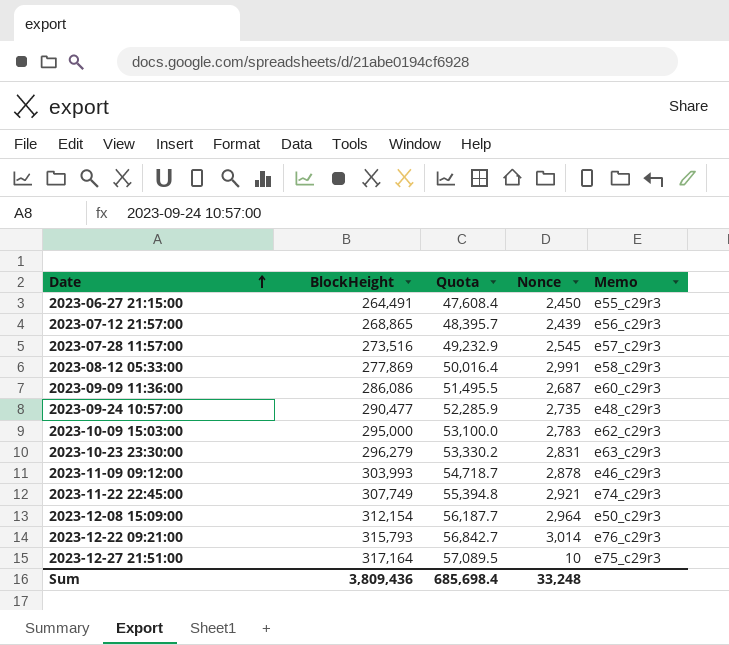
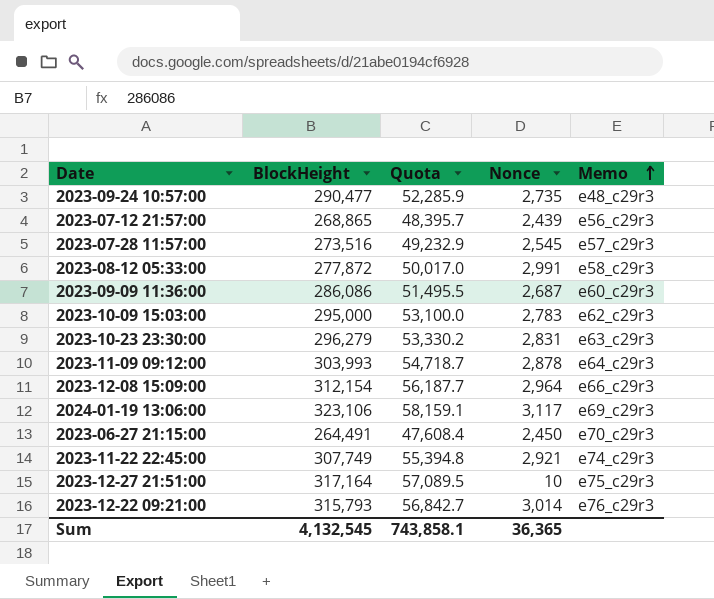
row order: Date ascending -> Memo ascending
2023-08-12 05:33:00 | BlockHeight: 277,869 -> 277,872
2023-08-12 05:33:00 | Quota: 50,016.4 -> 50,017.0
2023-11-09 09:12:00 | Memo: e46_c29r3 -> e64_c29r3
2023-12-08 15:09:00 | Memo: e50_c29r3 -> e66_c29r3
row 2024-01-19 13:06:00: none -> 323,106 | 58,159.1 | 3,117 | e69_c29r3
2023-06-27 21:15:00 | Memo: e55_c29r3 -> e70_c29r3
Sum | BlockHeight: 3,809,436 -> 4,132,545
Sum | Quota: 685,698.4 -> 743,858.1
Sum | Nonce: 33,248 -> 36,365

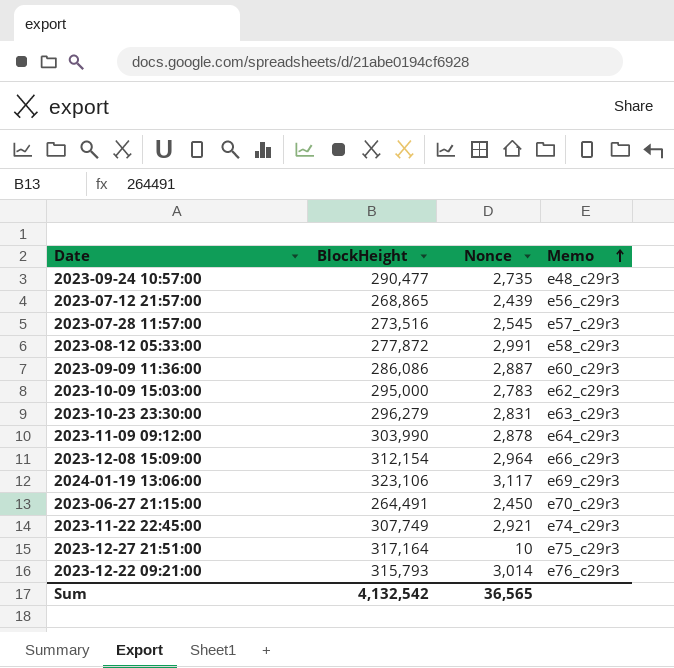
column Quota | formula: [BlockHeight] * 0.18 -> none
2023-09-09 11:36:00 | Nonce: 2,687 -> 2,887
2023-11-09 09:12:00 | BlockHeight: 303,993 -> 303,990
Sum | BlockHeight: 4,132,545 -> 4,132,542
Sum | Nonce: 36,365 -> 36,565

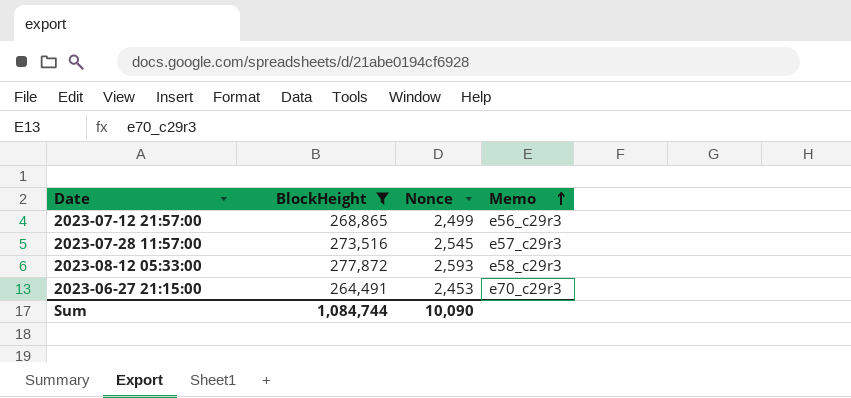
filter: none -> BlockHeight <= 277,872
2023-07-12 21:57:00 | Nonce: 2,439 -> 2,499
2023-08-12 05:33:00 | Nonce: 2,991 -> 2,593
2023-06-27 21:15:00 | Nonce: 2,450 -> 2,453
Sum | BlockHeight: 4,132,542 -> 1,084,744
Sum | Nonce: 36,565 -> 10,090

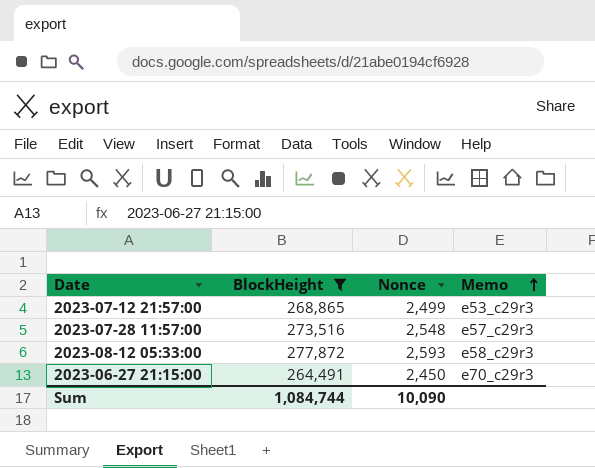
2023-07-12 21:57:00 | Memo: e56_c29r3 -> e53_c29r3
2023-07-28 11:57:00 | Nonce: 2,545 -> 2,548
2023-06-27 21:15:00 | Nonce: 2,453 -> 2,450

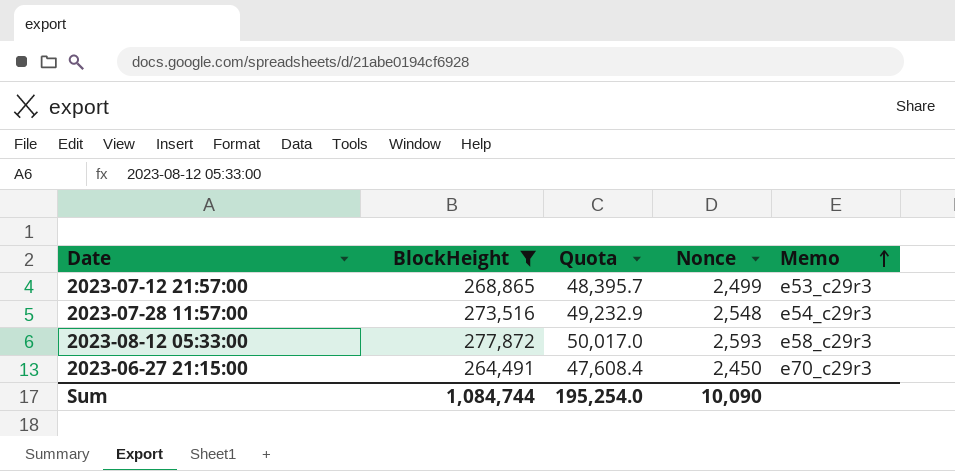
column Quota | formula: none -> [BlockHeight] * 0.18
2023-07-28 11:57:00 | Memo: e57_c29r3 -> e54_c29r3

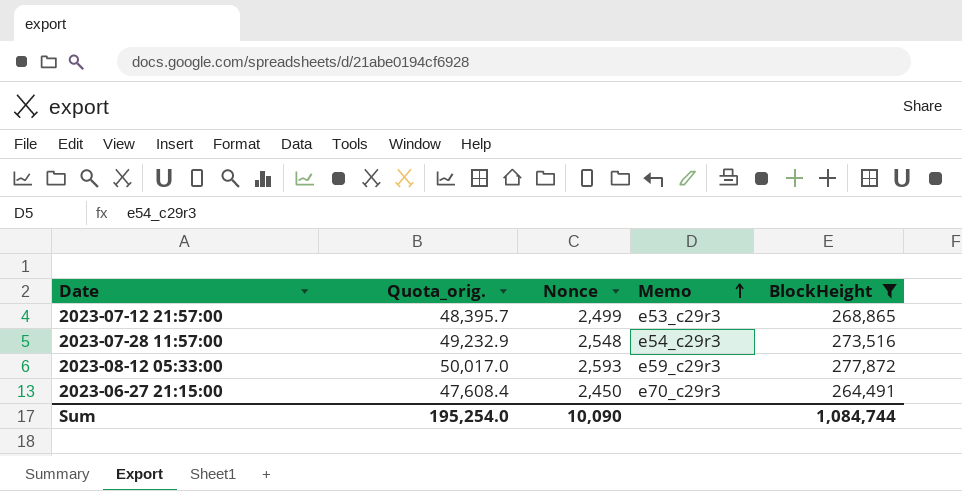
column name: Quota -> Quota_orig.
column BlockHeight | position: 2 -> 5
2023-08-12 05:33:00 | Memo: e58_c29r3 -> e59_c29r3

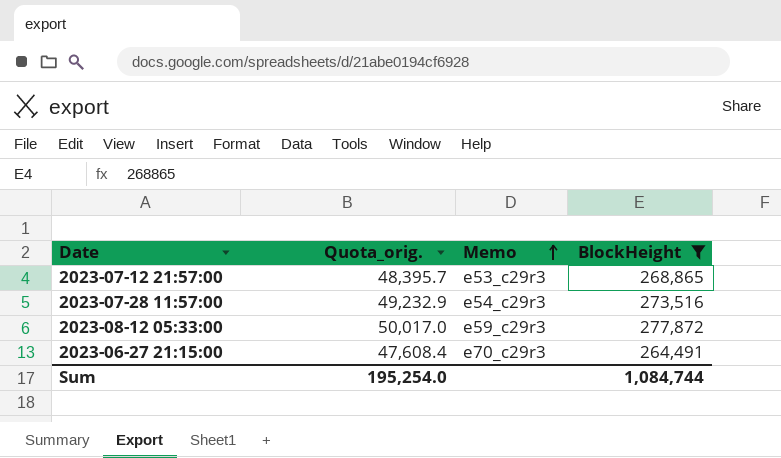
column Nonce | position: 3 -> none

